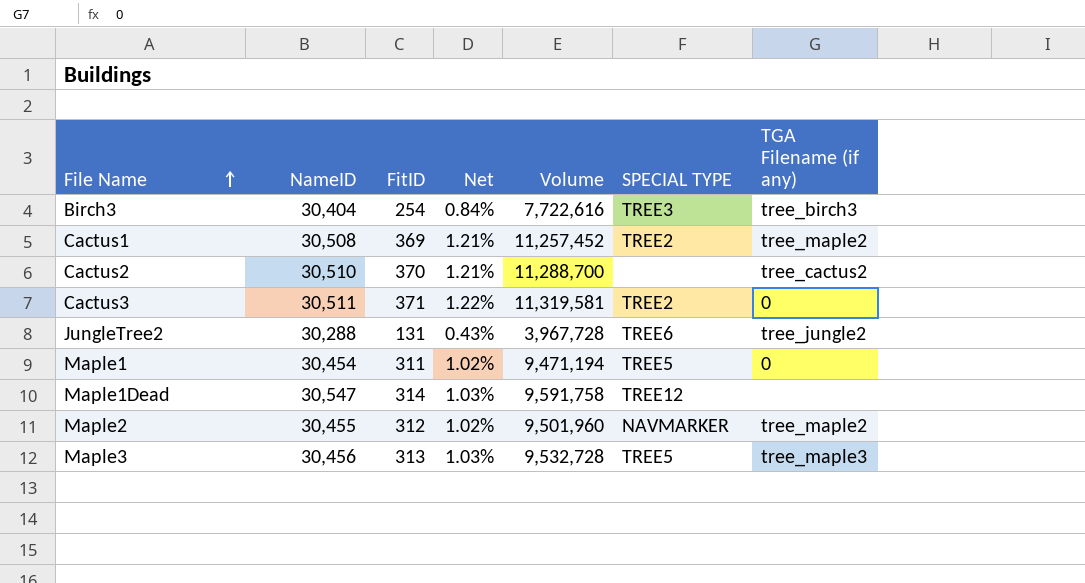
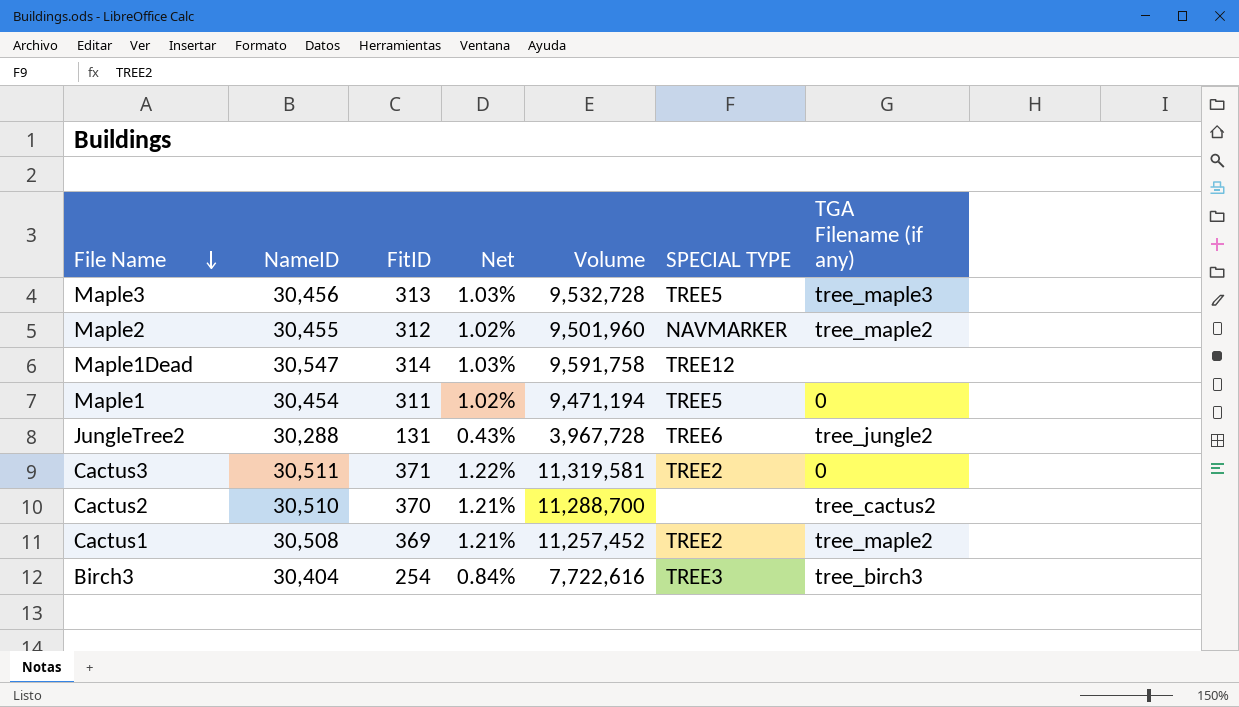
row order: File Name ascending -> File Name descending

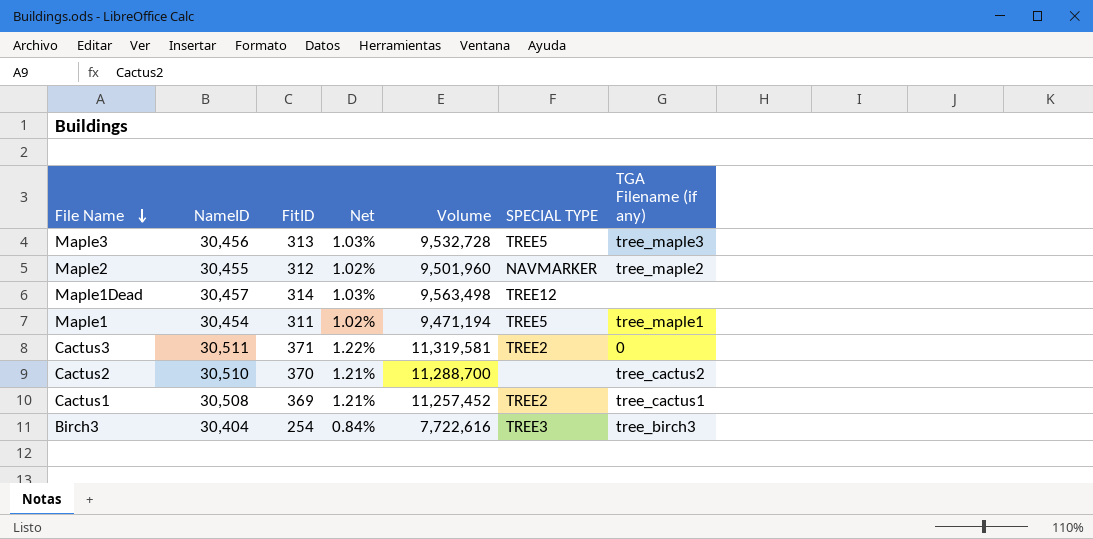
row JungleTree2: 30,288 | 131 | 0.43% | 3,967,728 | TREE6 | tree_jungle2 -> none
Maple1Dead | NameID: 30,547 -> 30,457
Maple1Dead | Volume: 9,591,758 -> 9,563,498
Maple1 | TGA Filename (if any): 0 -> tree_maple1
Cactus1 | TGA Filename (if any): tree_maple2 -> tree_cactus1

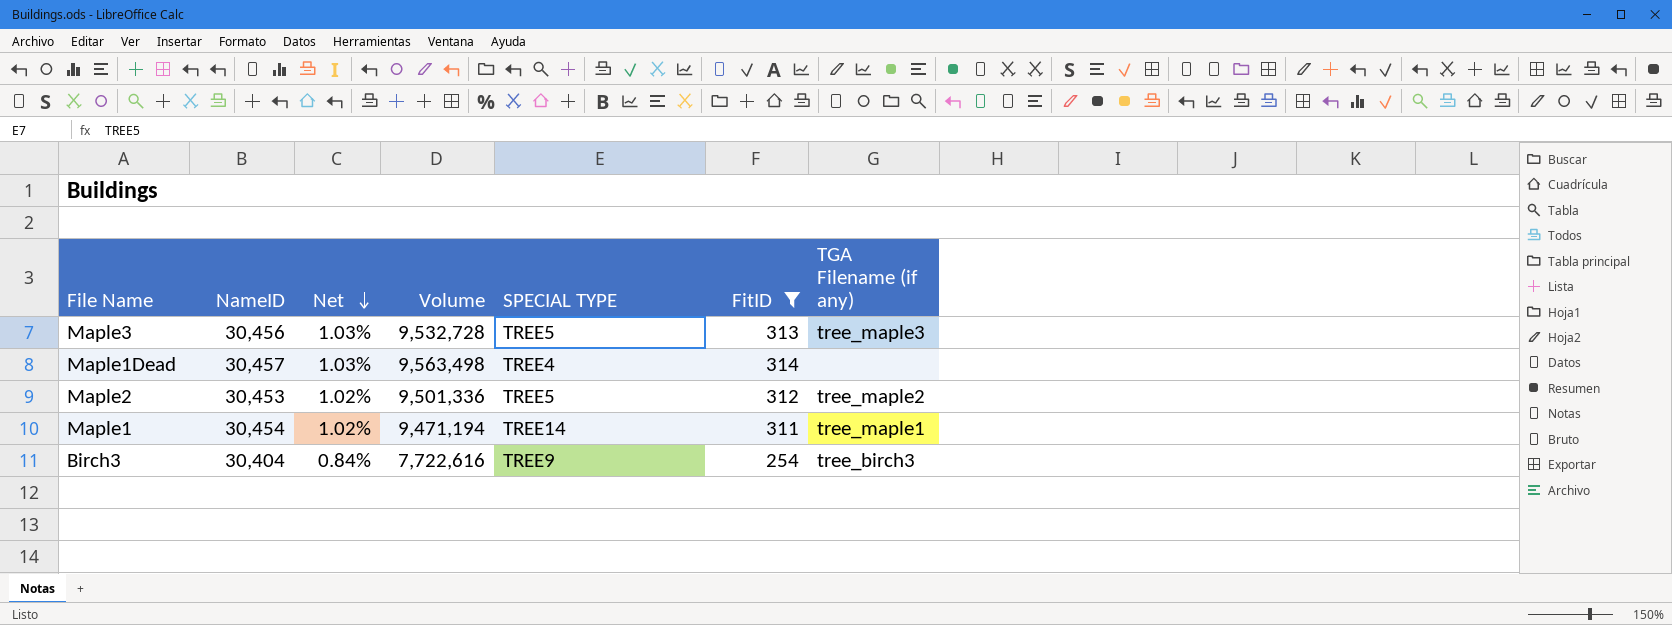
filter: none -> FitID <= 314
row order: File Name descending -> Net descending
column FitID | position: 3 -> 6
Maple1Dead | SPECIAL TYPE: TREE12 -> TREE4
Maple2 | NameID: 30,455 -> 30,453
Maple2 | Volume: 9,501,960 -> 9,501,336
Maple2 | SPECIAL TYPE: NAVMARKER -> TREE5
Maple1 | SPECIAL TYPE: TREE5 -> TREE14
Birch3 | SPECIAL TYPE: TREE3 -> TREE9

